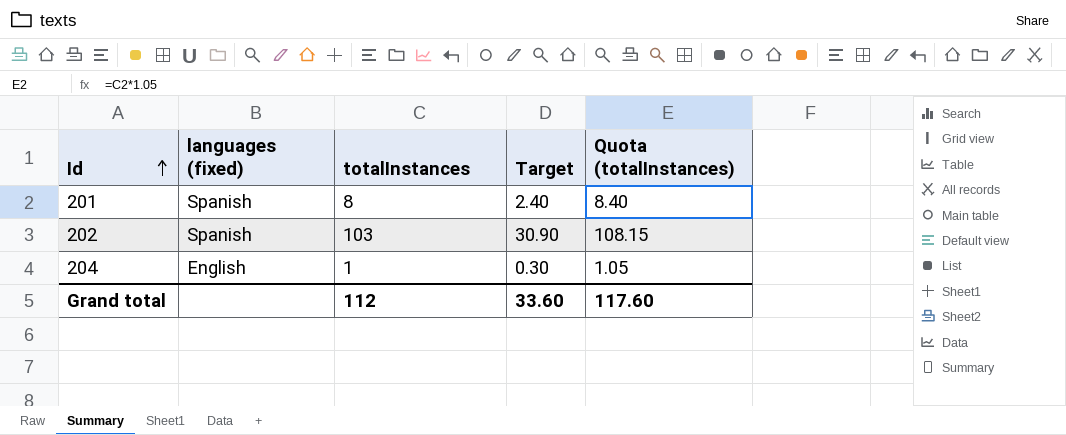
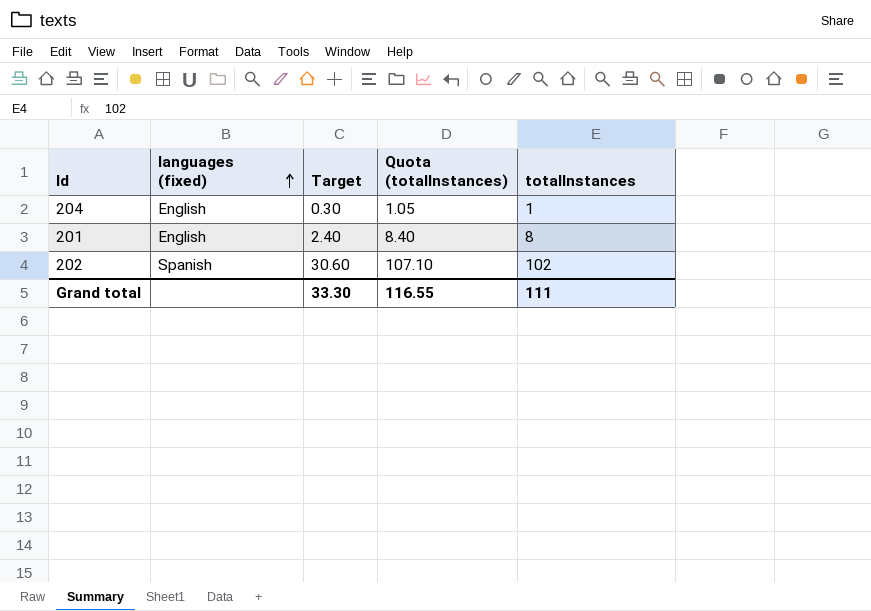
row order: Id ascending -> languages (fixed) ascending
column totalInstances | position: 3 -> 5
201 | languages (fixed): Spanish -> English
202 | Target: 30.90 -> 30.60
202 | Quota (totalInstances): 108.15 -> 107.10
202 | totalInstances: 103 -> 102
Grand total | Target: 33.60 -> 33.30
Grand total | Quota (totalInstances): 117.60 -> 116.55
Grand total | totalInstances: 112 -> 111

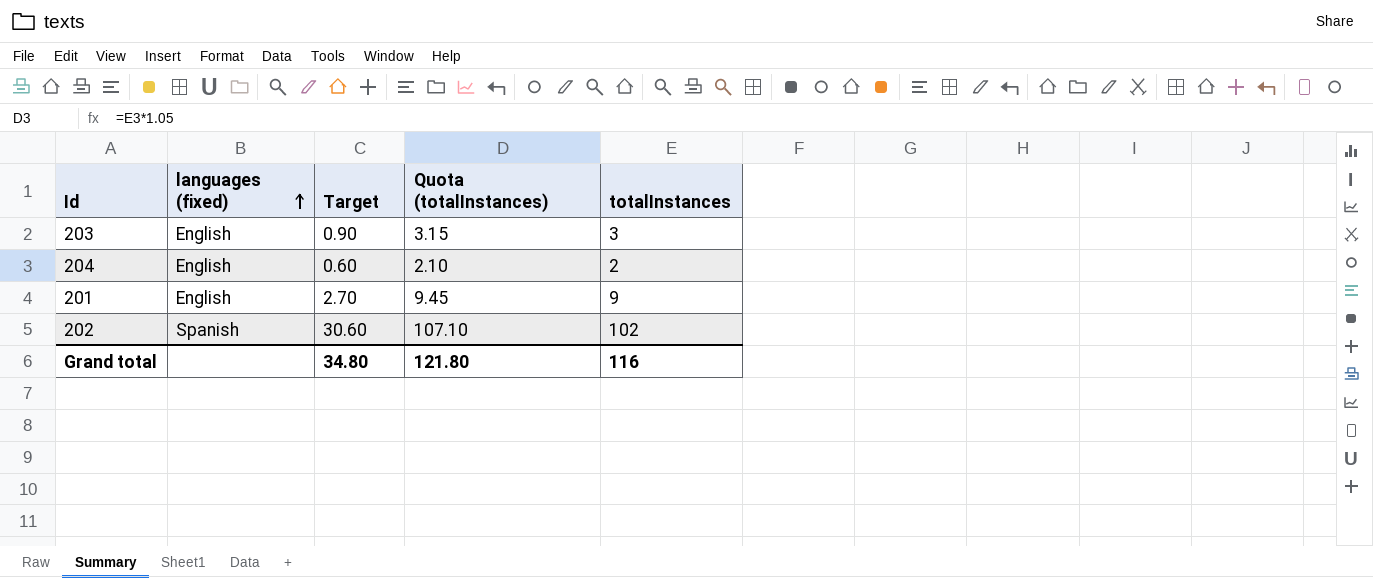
row 203: none -> English | 0.90 | 3.15 | 3
204 | Target: 0.30 -> 0.60
204 | Quota (totalInstances): 1.05 -> 2.10
204 | totalInstances: 1 -> 2
201 | Target: 2.40 -> 2.70
201 | Quota (totalInstances): 8.40 -> 9.45
201 | totalInstances: 8 -> 9
Grand total | Target: 33.30 -> 34.80
Grand total | Quota (totalInstances): 116.55 -> 121.80
Grand total | totalInstances: 111 -> 116

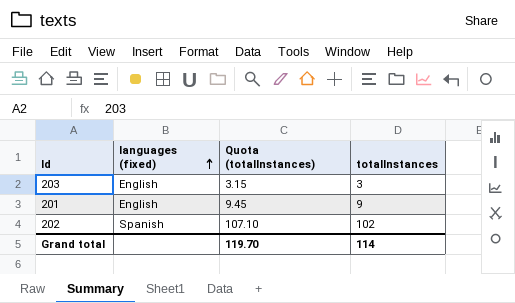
column Target | formula: [totalInstances] * 0.3 -> none
row 204: English | 0.60 | 2.10 | 2 -> none
Grand total | Quota (totalInstances): 121.80 -> 119.70
Grand total | totalInstances: 116 -> 114

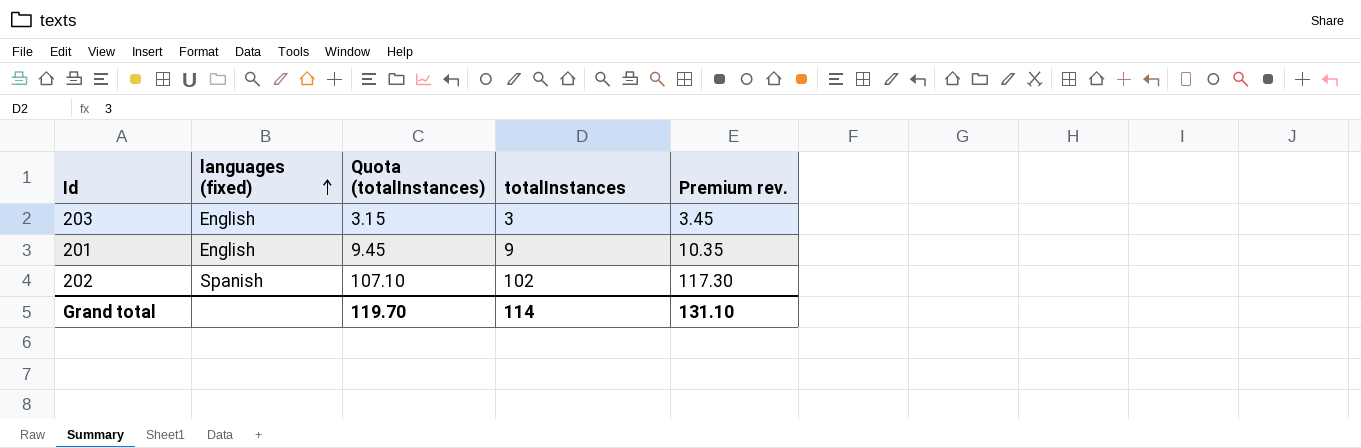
column Premium rev. | formula: none -> [totalInstances] * 1.15

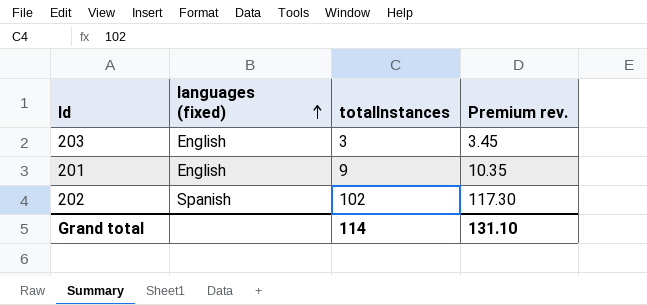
column Quota (totalInstances) | formula: [totalInstances] * 1.05 -> none

